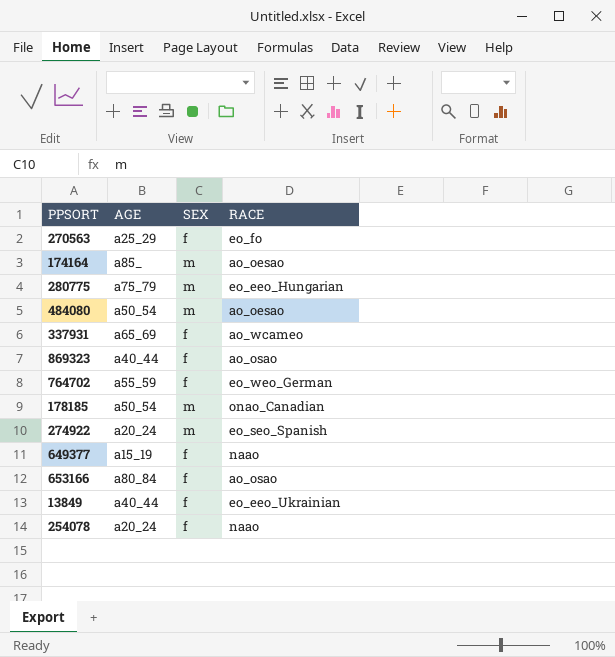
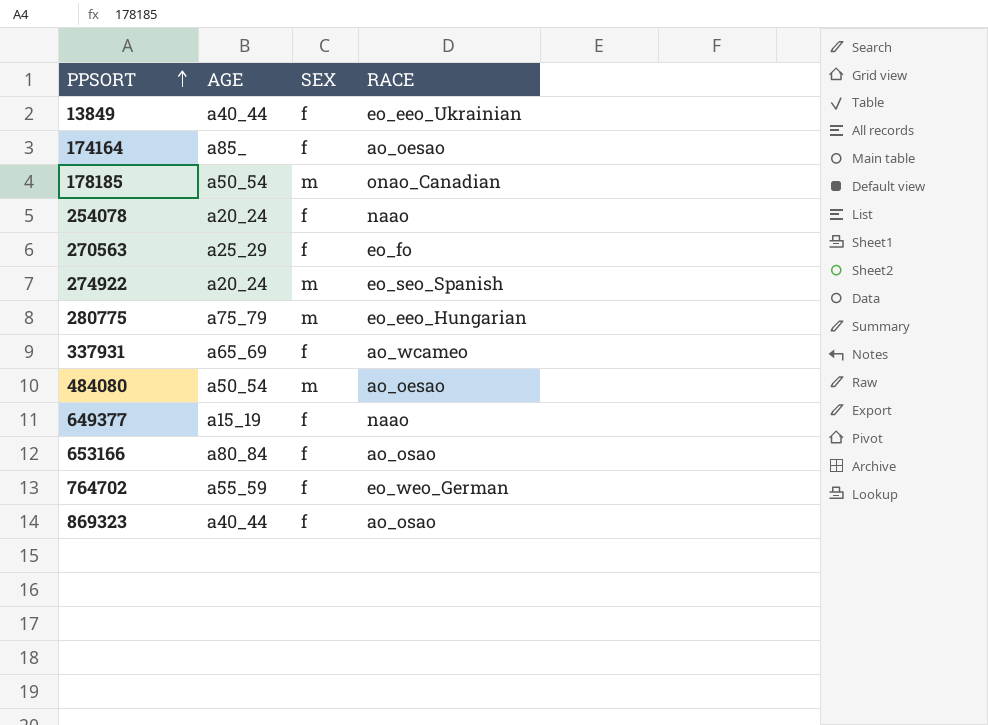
row order: none -> PPSORT ascending
174164 | SEX: m -> f

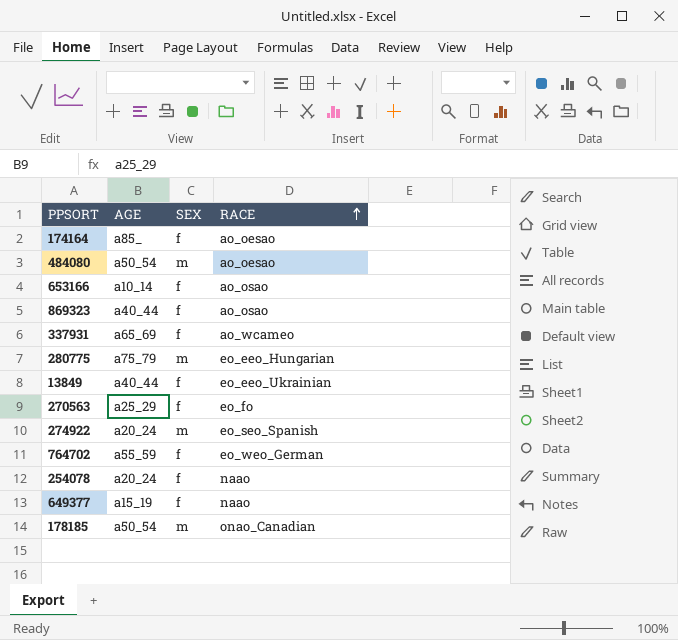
row order: PPSORT ascending -> RACE ascending
653166 | AGE: a80_84 -> a10_14

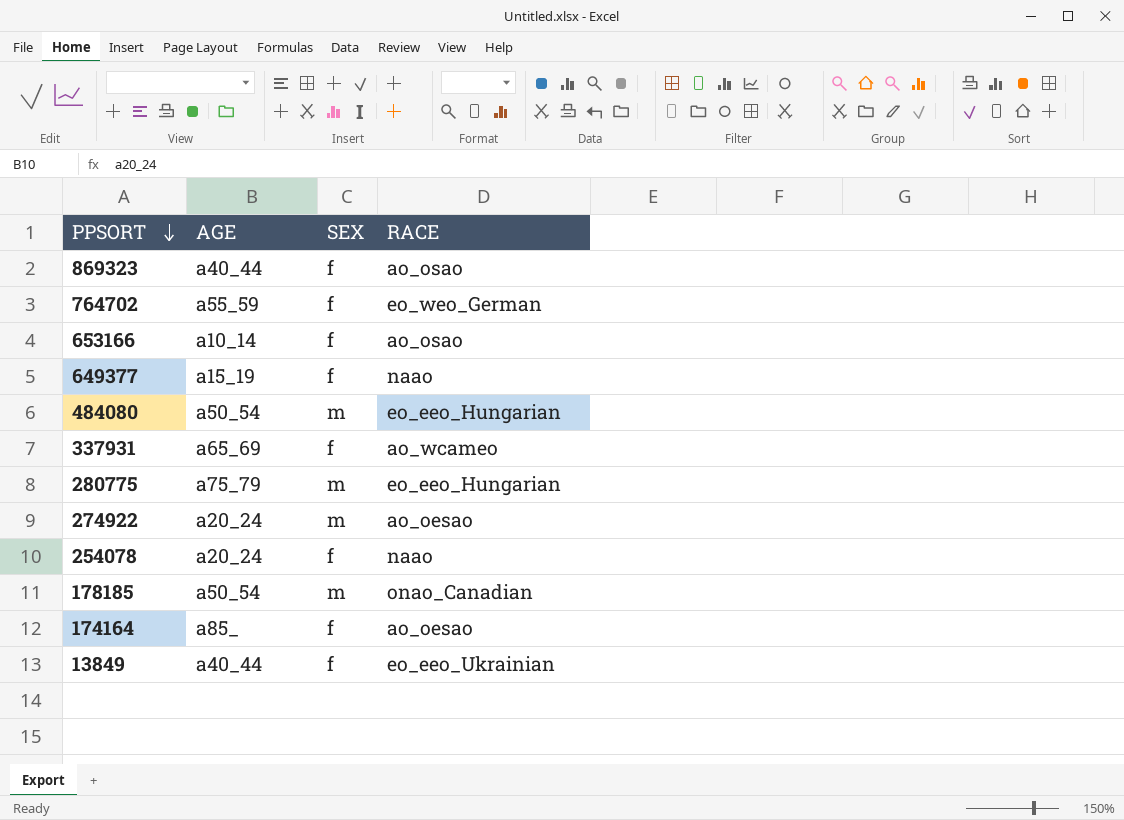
row order: RACE ascending -> PPSORT descending
row 270563: a25_29 | f | eo_fo -> none
484080 | RACE: ao_oesao -> eo_eeo_Hungarian
274922 | RACE: eo_seo_Spanish -> ao_oesao

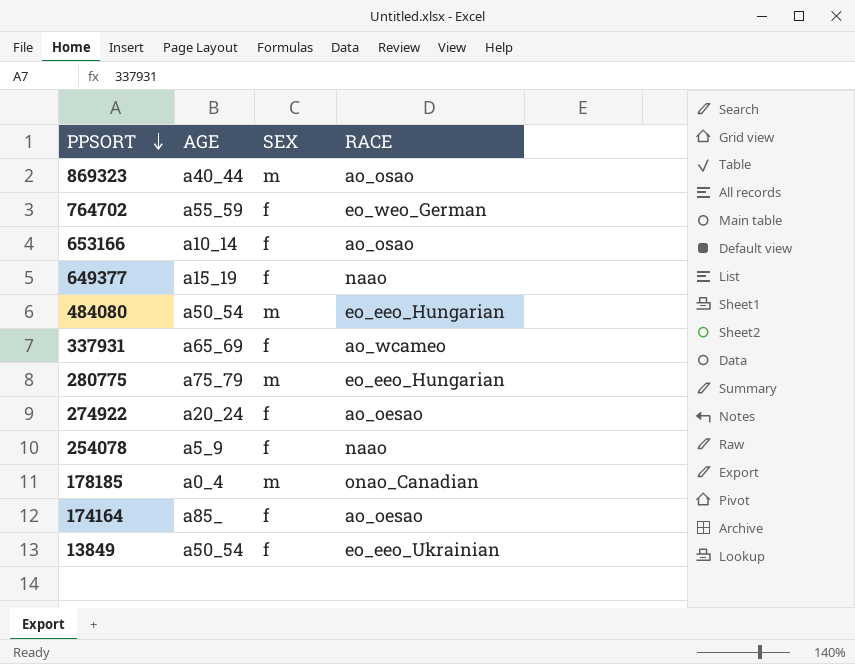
869323 | SEX: f -> m
274922 | SEX: m -> f
254078 | AGE: a20_24 -> a5_9
178185 | AGE: a50_54 -> a0_4
13849 | AGE: a40_44 -> a50_54

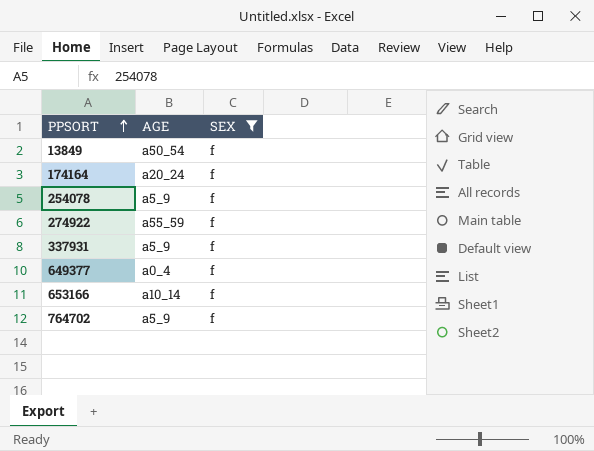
filter: none -> SEX = f
row order: PPSORT descending -> PPSORT ascending
column RACE | position: 4 -> none
174164 | AGE: a85_ -> a20_24
274922 | AGE: a20_24 -> a55_59
337931 | AGE: a65_69 -> a5_9
649377 | AGE: a15_19 -> a0_4
764702 | AGE: a55_59 -> a5_9

